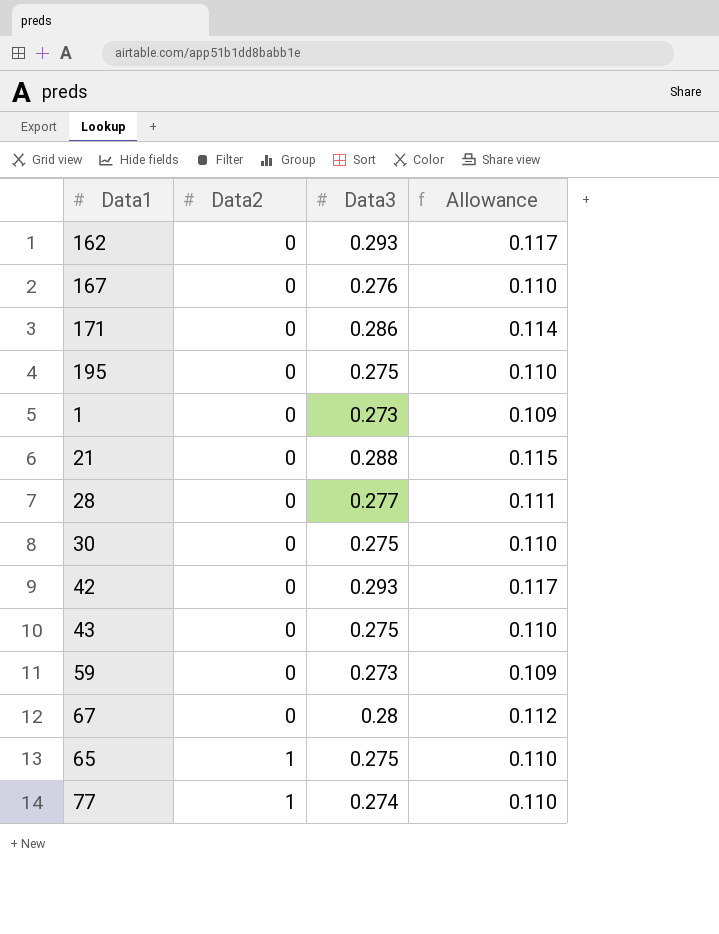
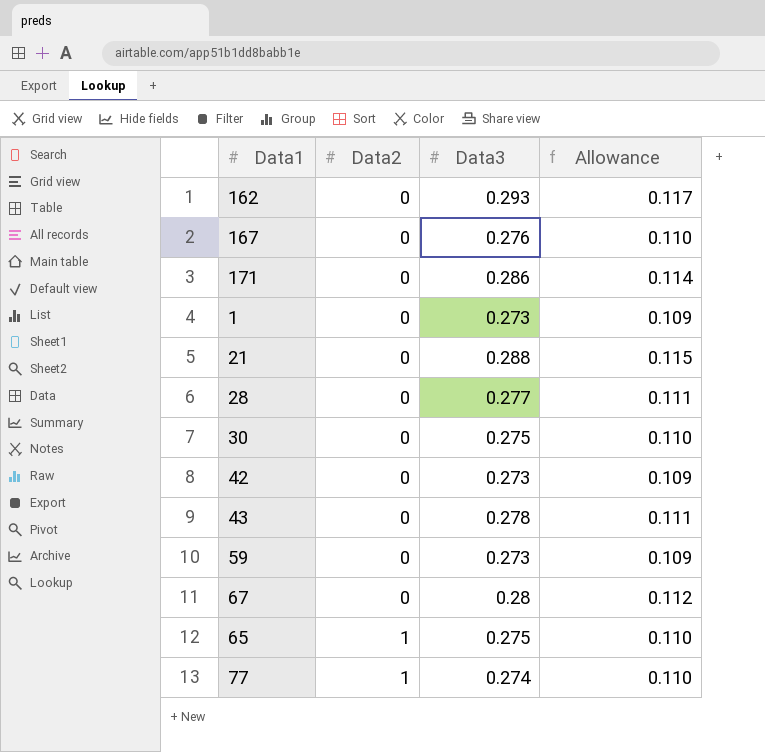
row 195: 0 | 0.275 | 0.110 -> none
42 | Data3: 0.293 -> 0.273
42 | Allowance: 0.117 -> 0.109
43 | Data3: 0.275 -> 0.278
43 | Allowance: 0.110 -> 0.111

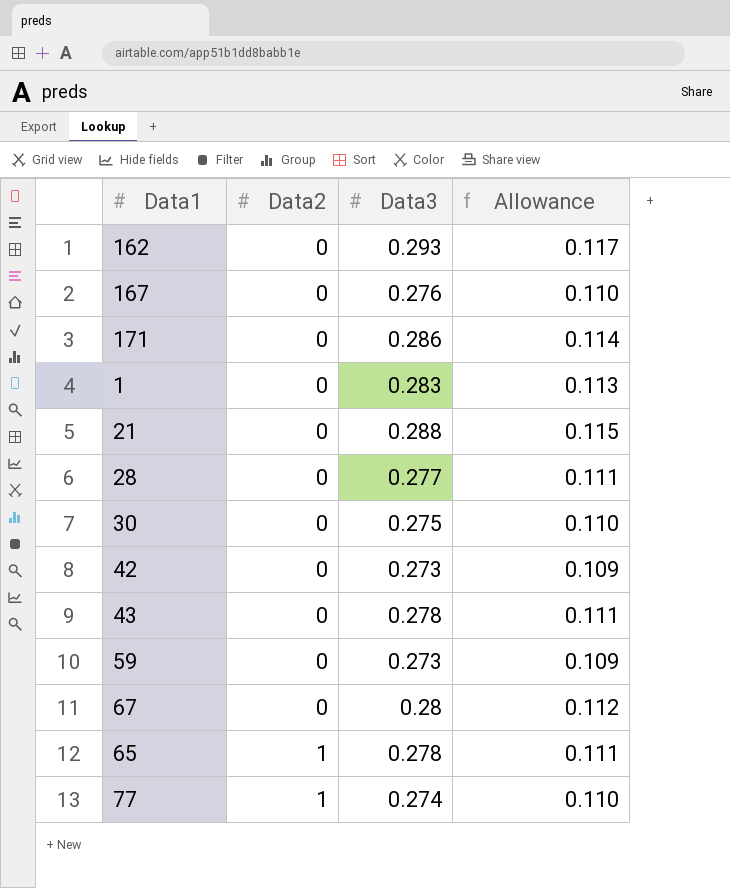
1 | Data3: 0.273 -> 0.283
1 | Allowance: 0.109 -> 0.113
65 | Data3: 0.275 -> 0.278
65 | Allowance: 0.110 -> 0.111

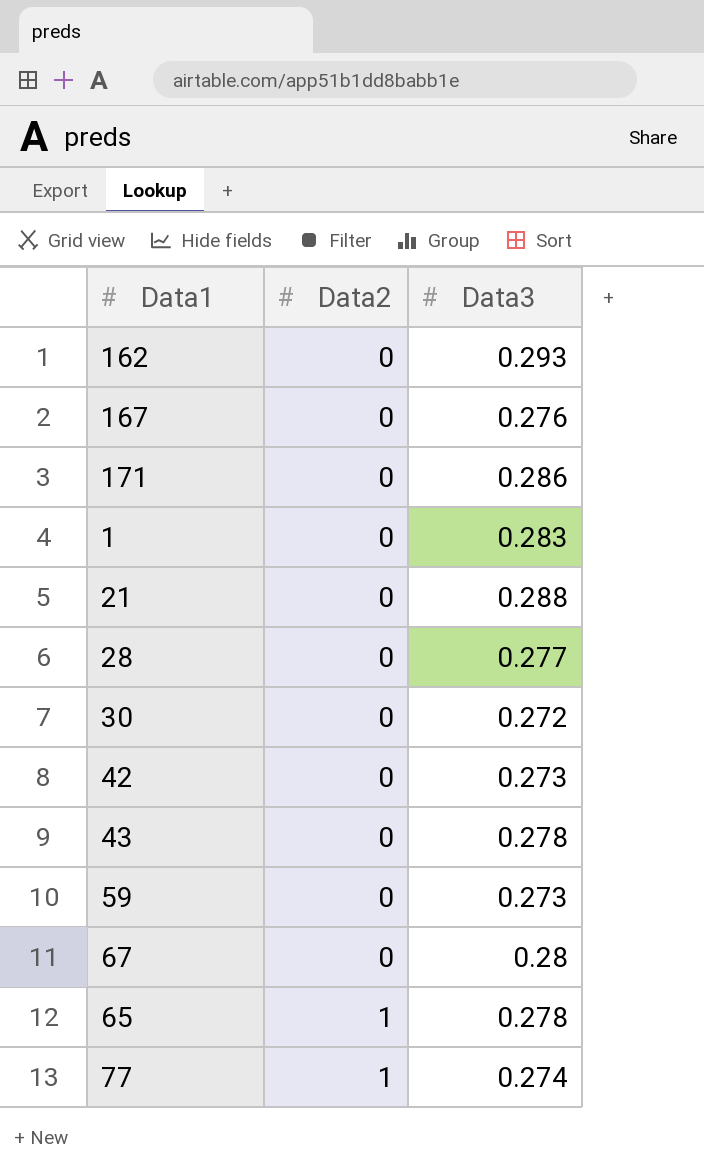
column Allowance | formula: [Data3] * 0.4 -> none
30 | Data3: 0.275 -> 0.272

